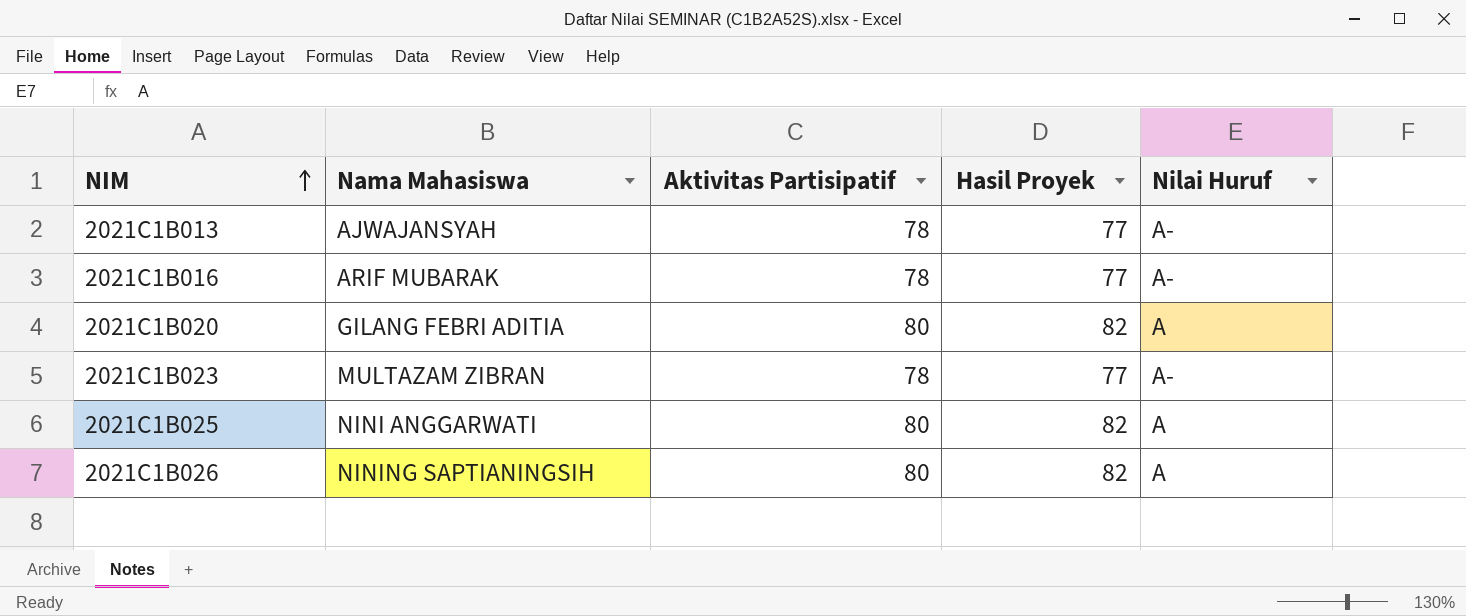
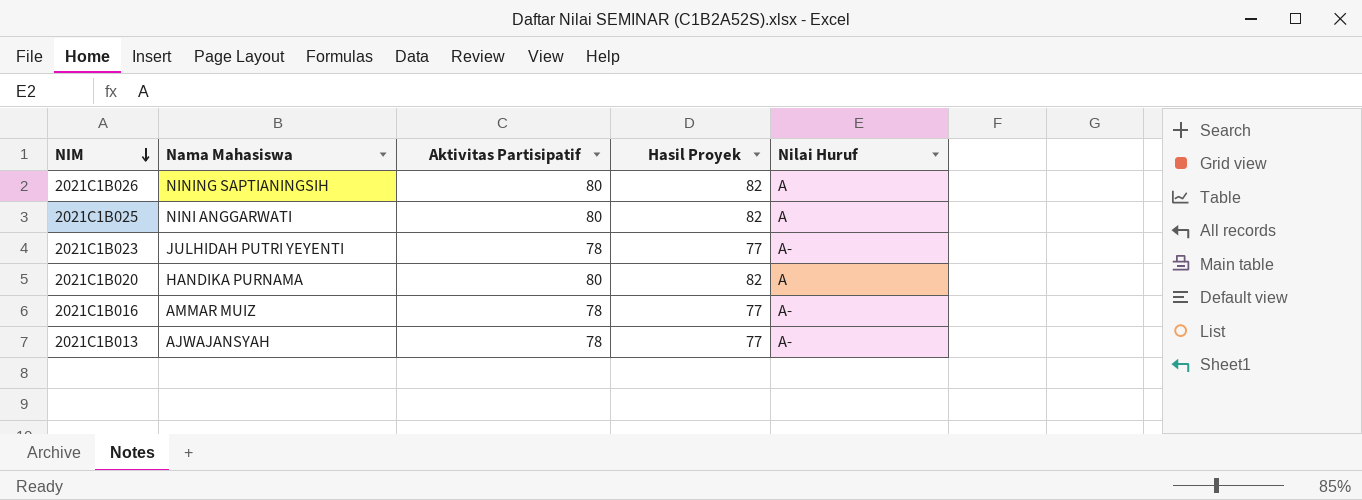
row order: NIM ascending -> NIM descending
2021C1B023 | Nama Mahasiswa: MULTAZAM ZIBRAN -> JULHIDAH PUTRI YEYENTI
2021C1B020 | Nama Mahasiswa: GILANG FEBRI ADITIA -> HANDIKA PURNAMA
2021C1B016 | Nama Mahasiswa: ARIF MUBARAK -> AMMAR MUIZ

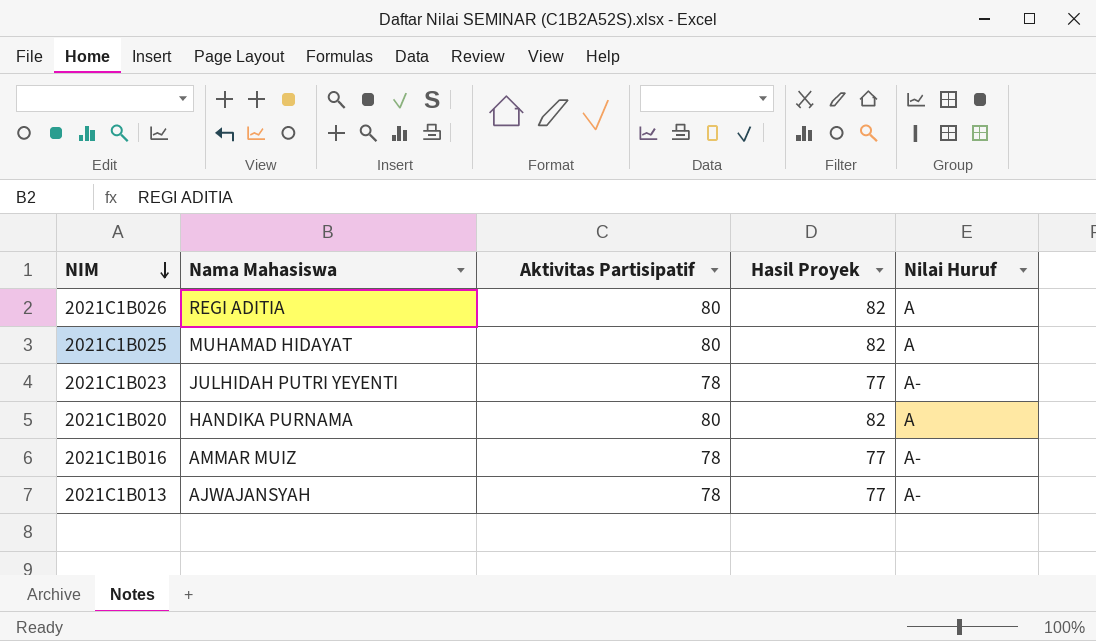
2021C1B026 | Nama Mahasiswa: NINING SAPTIANINGSIH -> REGI ADITIA
2021C1B025 | Nama Mahasiswa: NINI ANGGARWATI -> MUHAMAD HIDAYAT

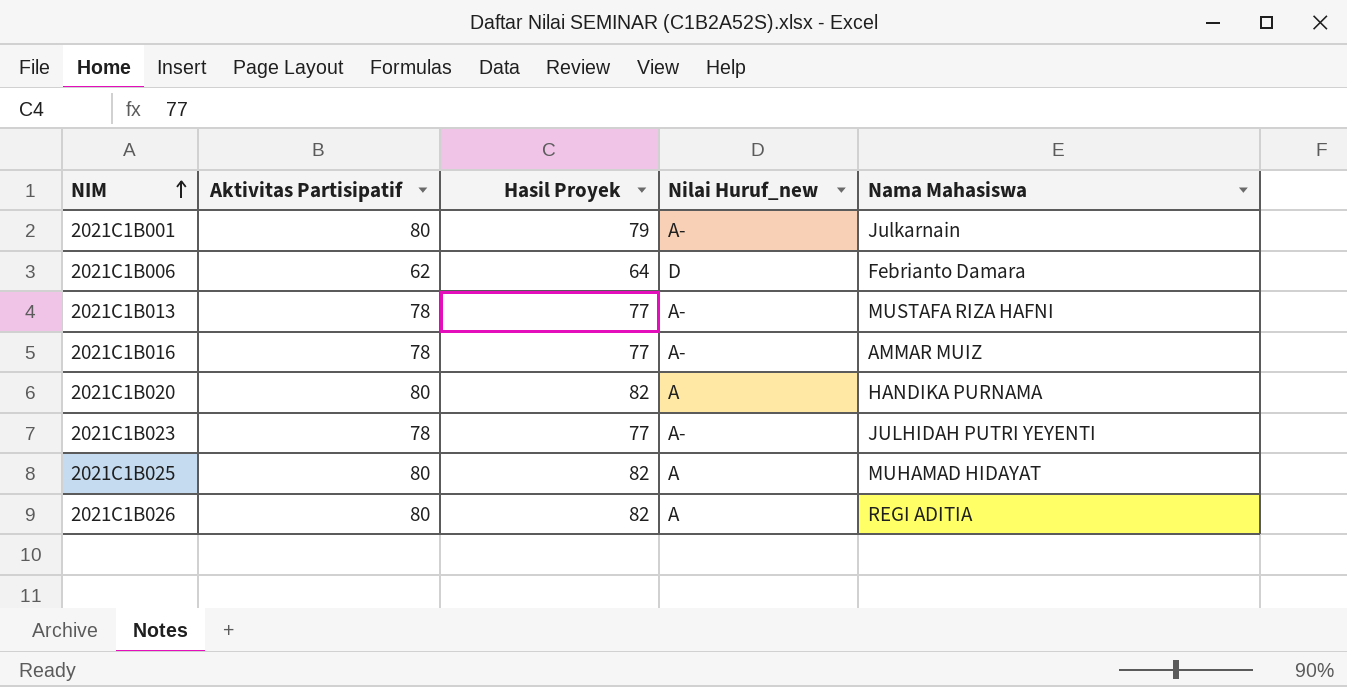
row order: NIM descending -> NIM ascending
column name: Nilai Huruf -> Nilai Huruf_new
column Nama Mahasiswa | position: 2 -> 5
row 2021C1B001: none -> 80 | 79 | A- | Julkarnain
row 2021C1B006: none -> 62 | 64 | D | Febrianto Damara
2021C1B013 | Nama Mahasiswa: AJWAJANSYAH -> MUSTAFA RIZA HAFNI

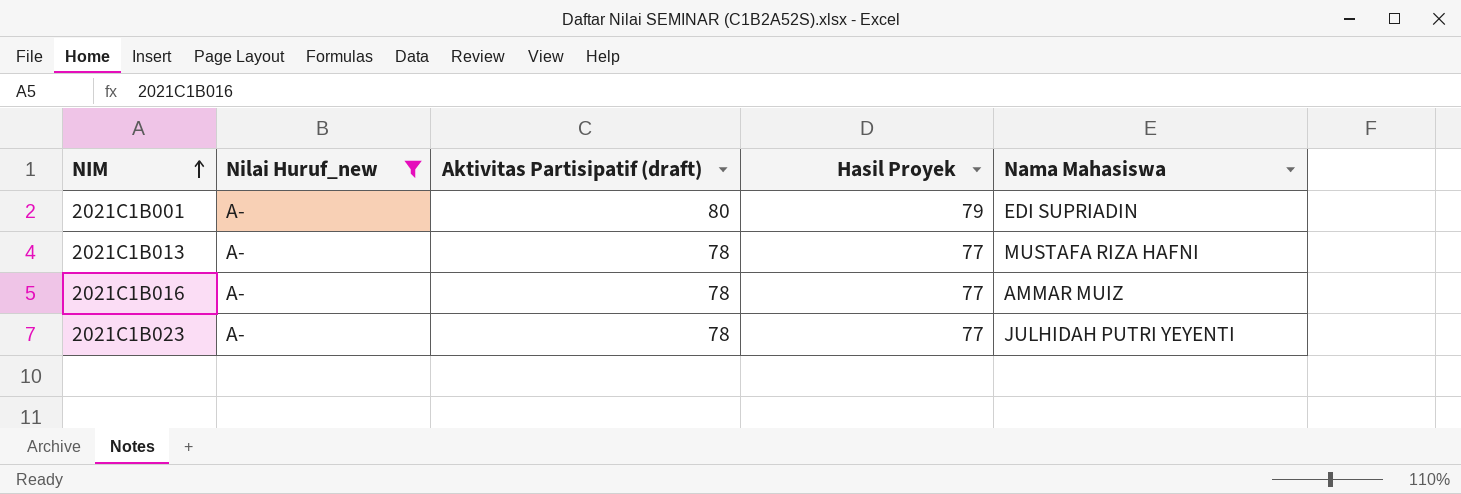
filter: none -> Nilai Huruf_new = A-
column Nilai Huruf_new | position: 4 -> 2
column name: Aktivitas Partisipatif -> Aktivitas Partisipatif (draft)
2021C1B001 | Nama Mahasiswa: Julkarnain -> EDI SUPRIADIN

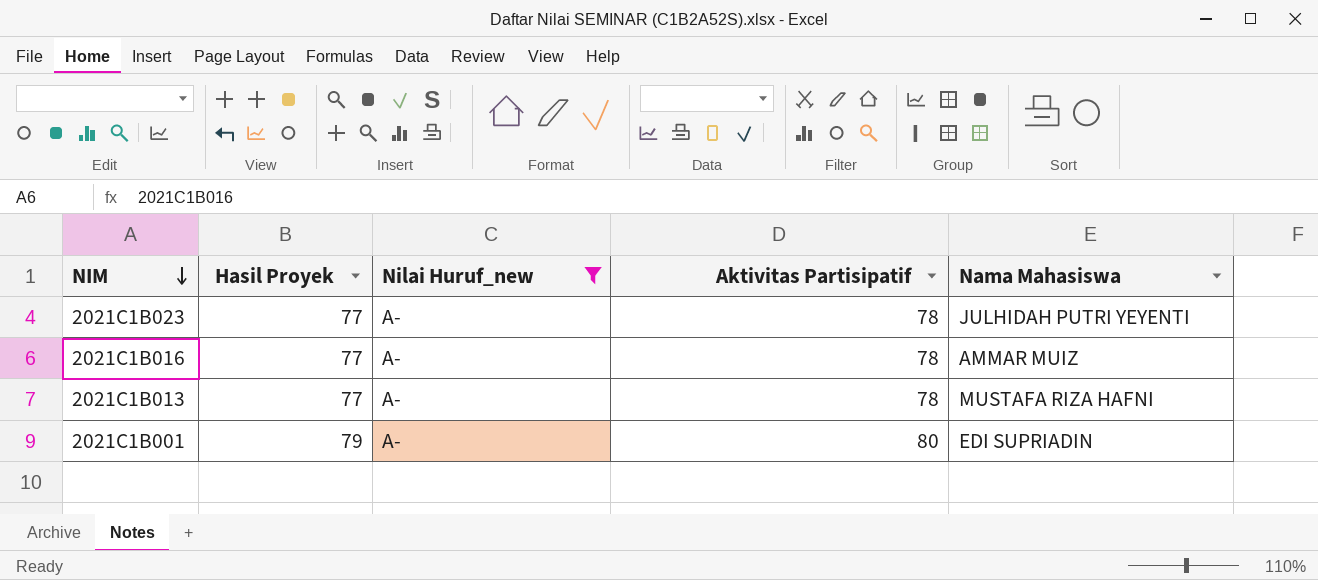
row order: NIM ascending -> NIM descending
column Hasil Proyek | position: 4 -> 2
column name: Aktivitas Partisipatif (draft) -> Aktivitas Partisipatif

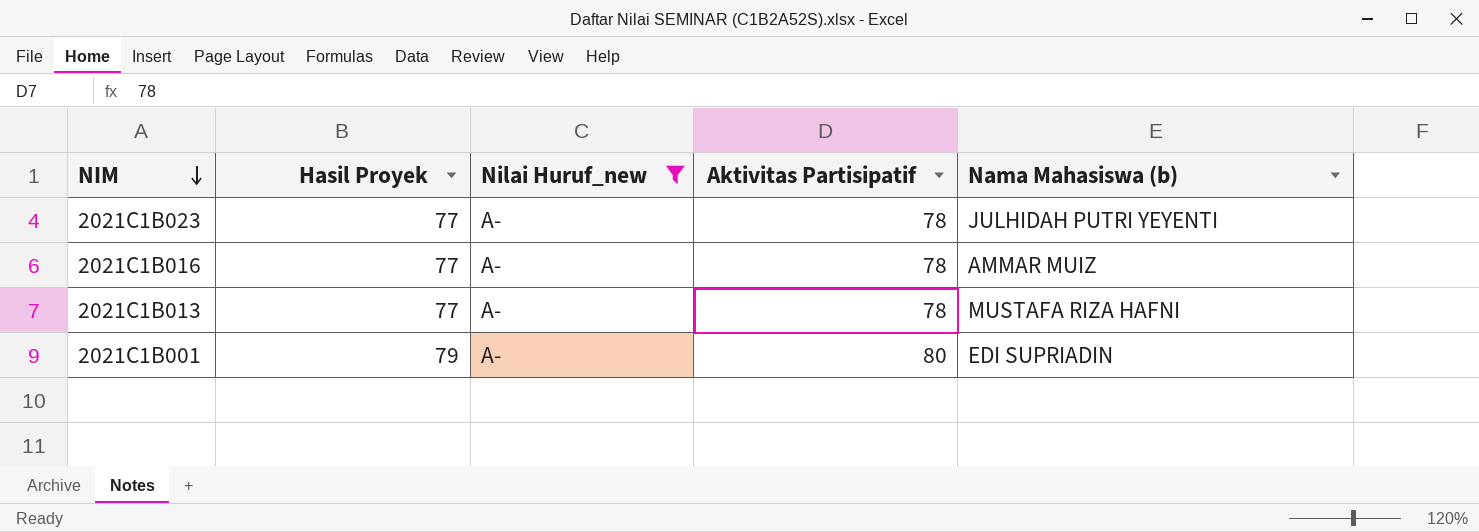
column name: Nama Mahasiswa -> Nama Mahasiswa (b)

